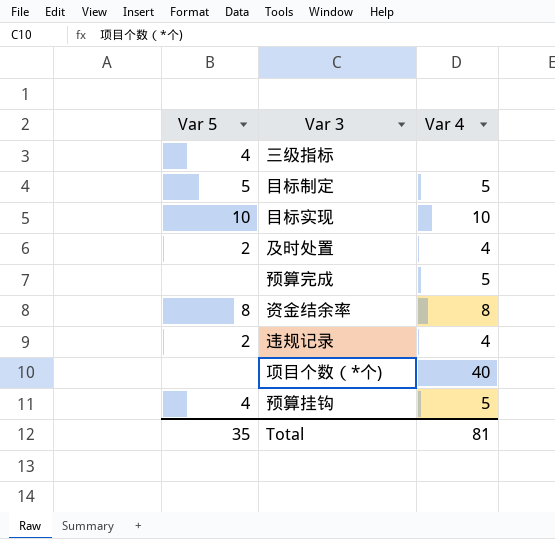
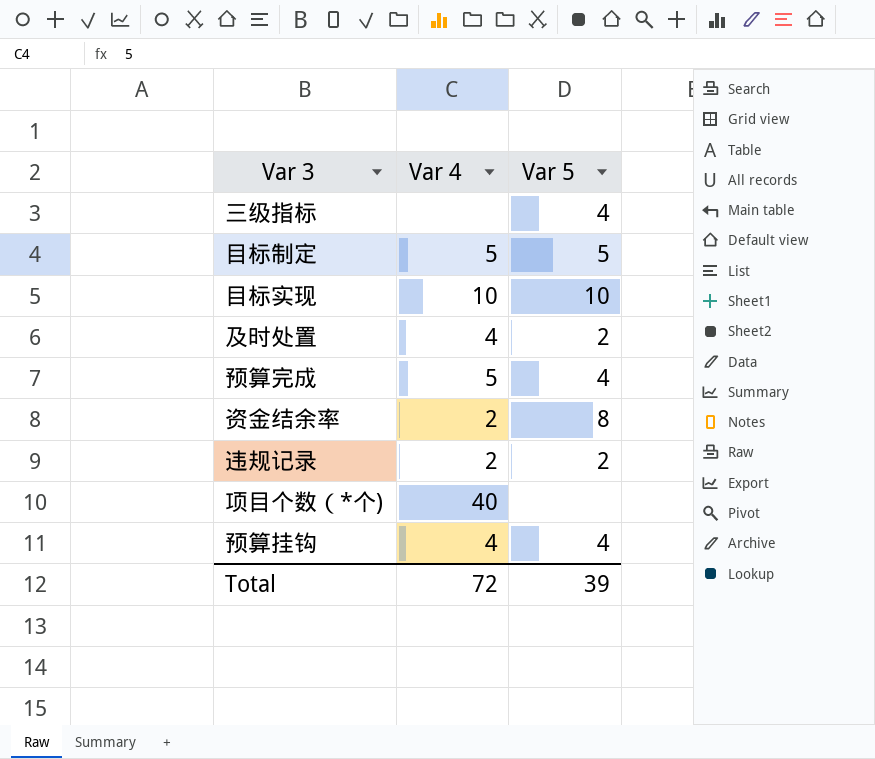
column Var 5 | position: 1 -> 3
预算完成 | Var 5: none -> 4
资金结余率 | Var 4: 8 -> 2
违规记录 | Var 4: 4 -> 2
预算挂钩 | Var 4: 5 -> 4
Total | Var 4: 81 -> 72
Total | Var 5: 35 -> 39

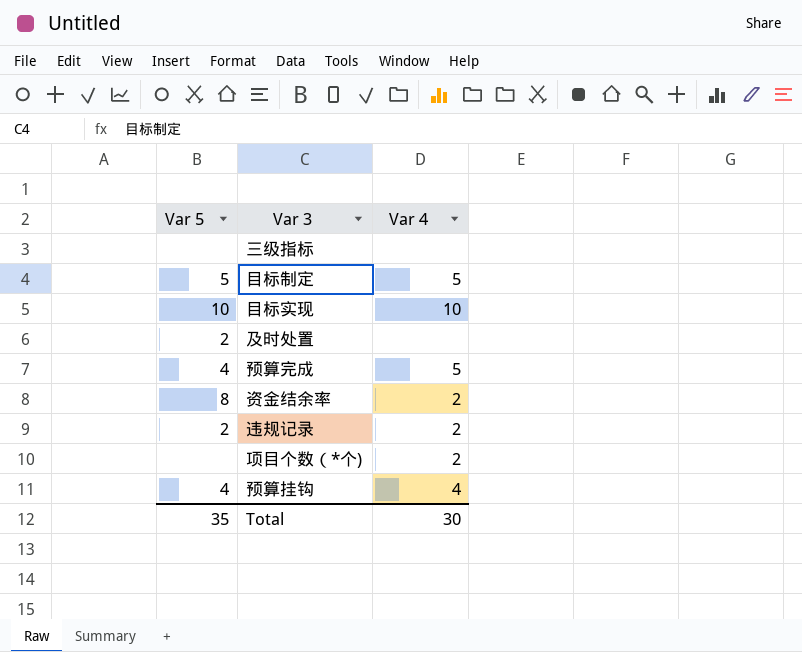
column Var 5 | position: 3 -> 1
三级指标 | Var 5: 4 -> none
及时处置 | Var 4: 4 -> none
项目个数（*个) | Var 4: 40 -> 2
Total | Var 5: 39 -> 35
Total | Var 4: 72 -> 30

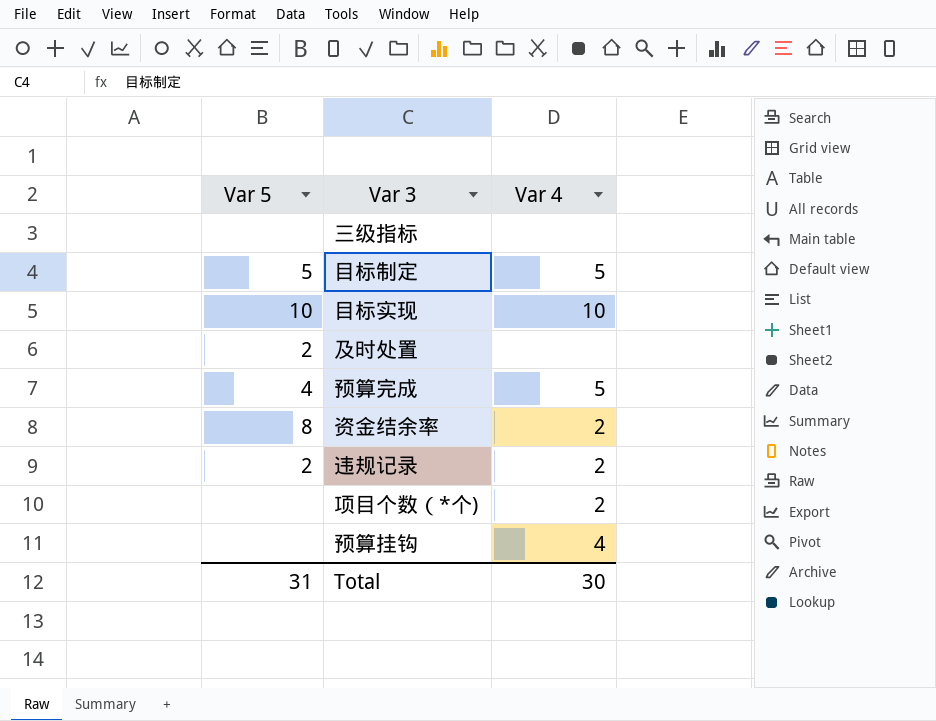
预算挂钩 | Var 5: 4 -> none
Total | Var 5: 35 -> 31

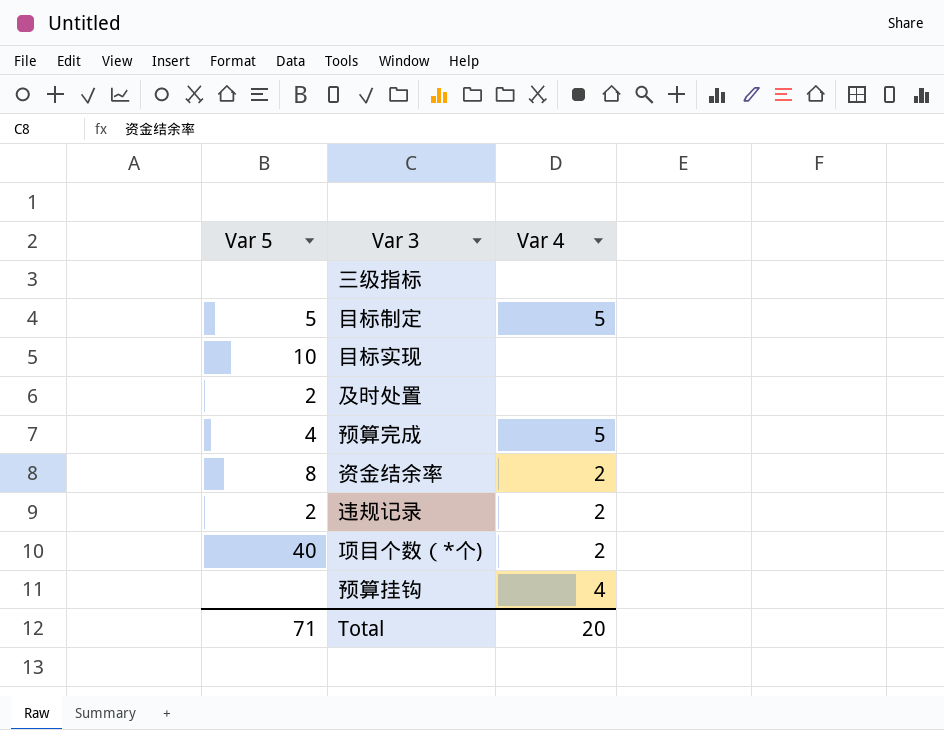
目标实现 | Var 4: 10 -> none
项目个数（*个) | Var 5: none -> 40
Total | Var 5: 31 -> 71
Total | Var 4: 30 -> 20

